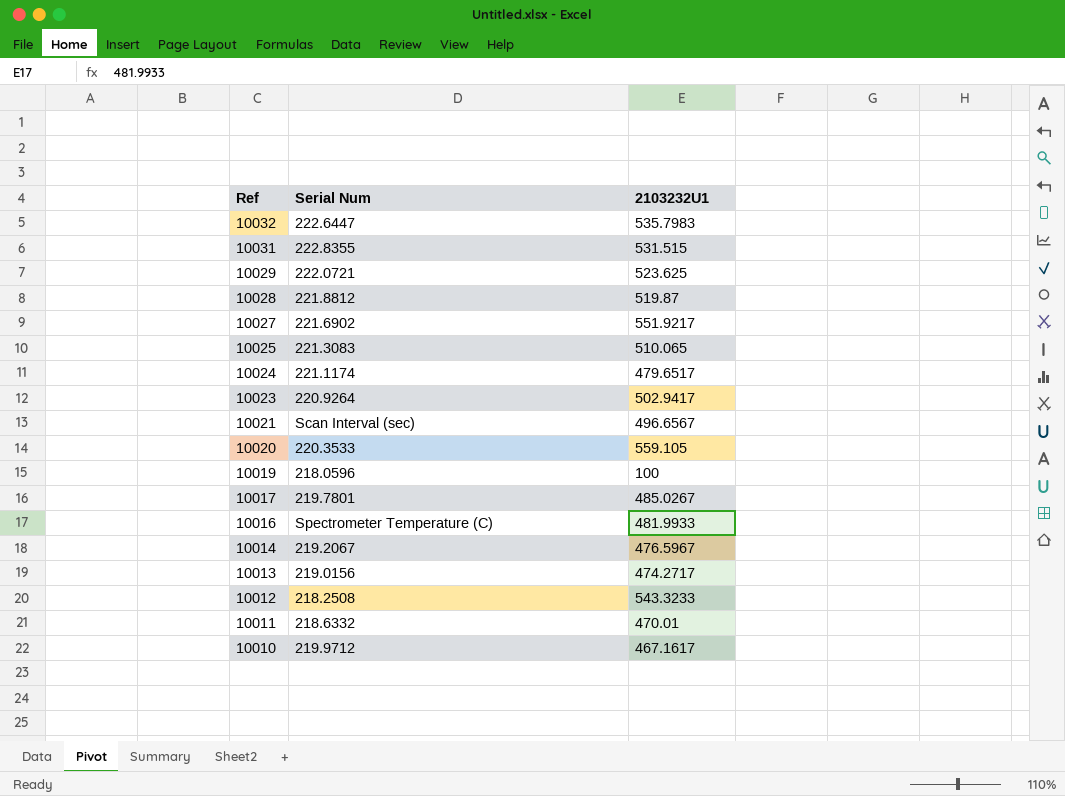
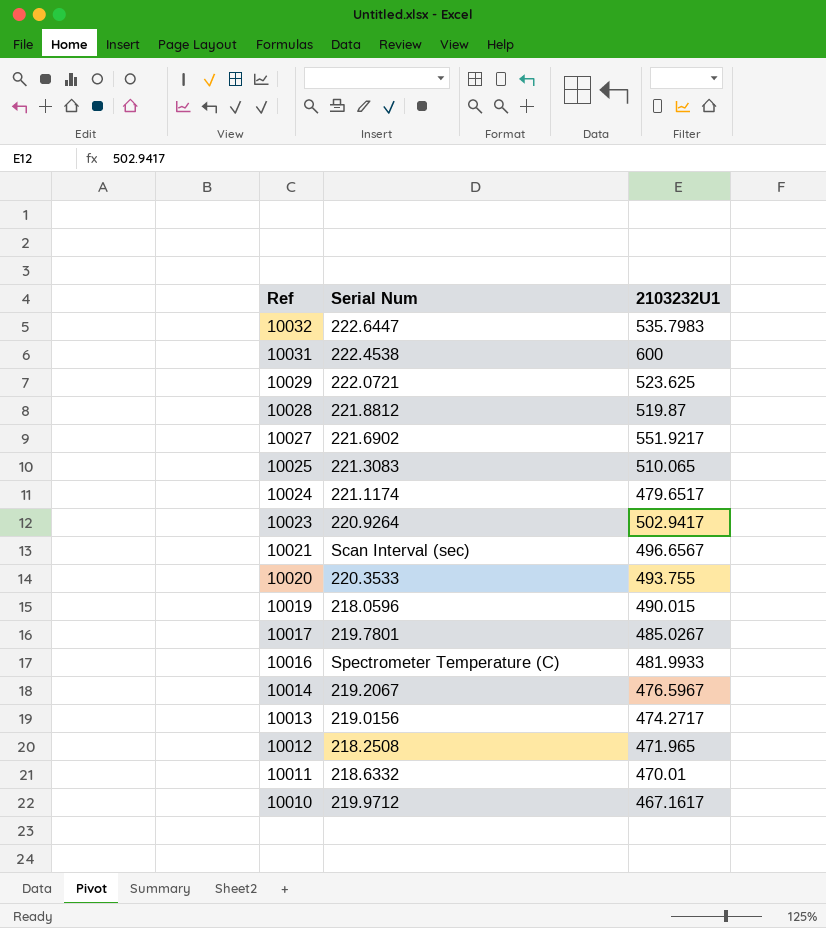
10031 | Serial Num: 222.8355 -> 222.4538
10031 | 2103232U1: 531.515 -> 600
10020 | 2103232U1: 559.105 -> 493.755
10019 | 2103232U1: 100 -> 490.015
10012 | 2103232U1: 543.3233 -> 471.965

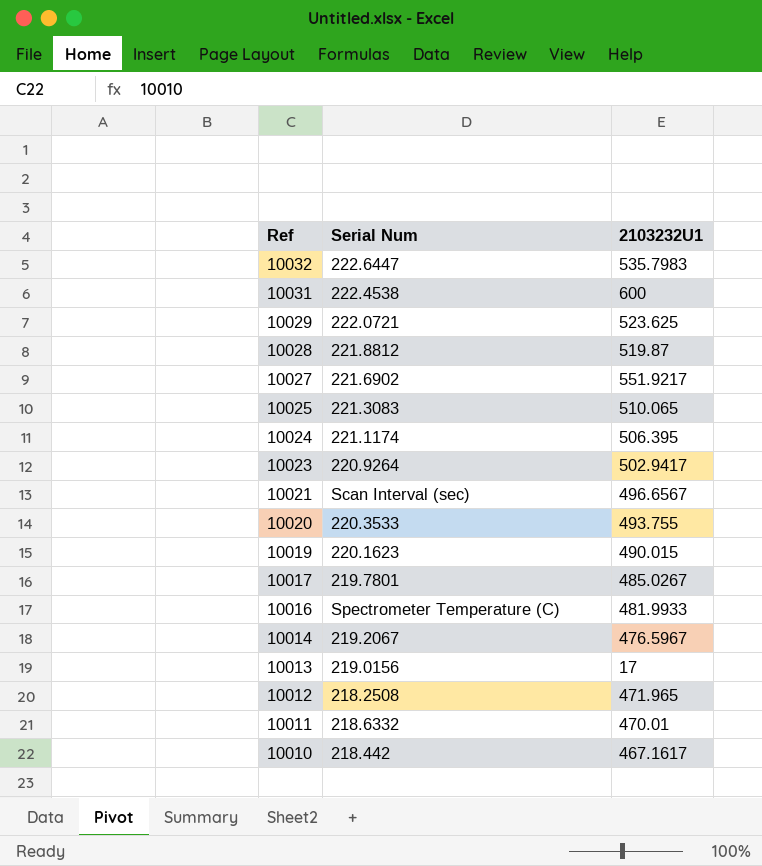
10024 | 2103232U1: 479.6517 -> 506.395
10019 | Serial Num: 218.0596 -> 220.1623
10013 | 2103232U1: 474.2717 -> 17
10010 | Serial Num: 219.9712 -> 218.442

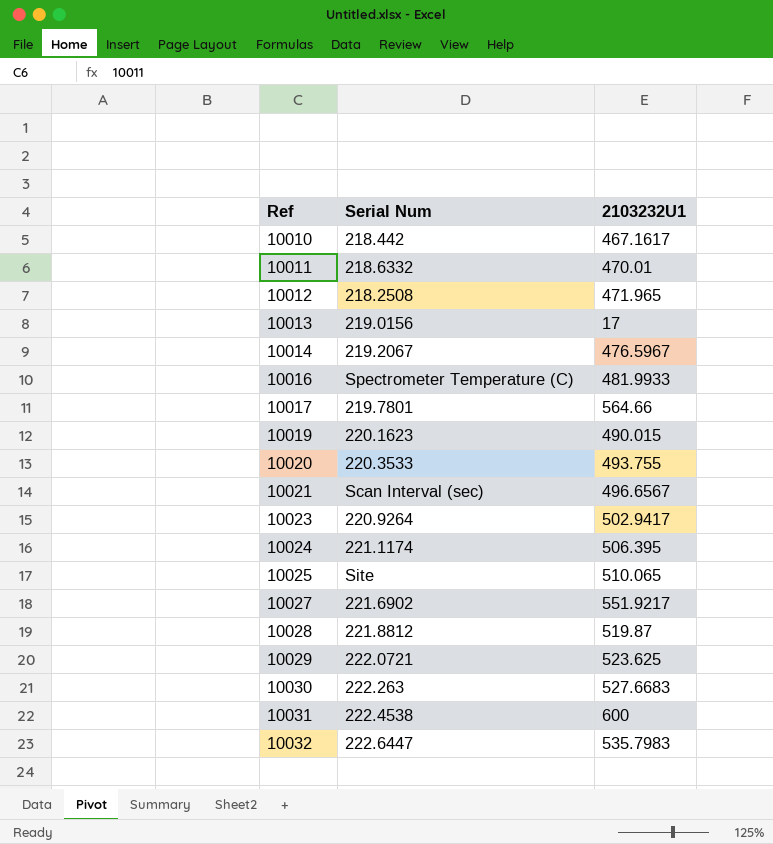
row order: Ref descending -> Ref ascending
10017 | 2103232U1: 485.0267 -> 564.66
10025 | Serial Num: 221.3083 -> Site
row 10030: none -> 222.263 | 527.6683

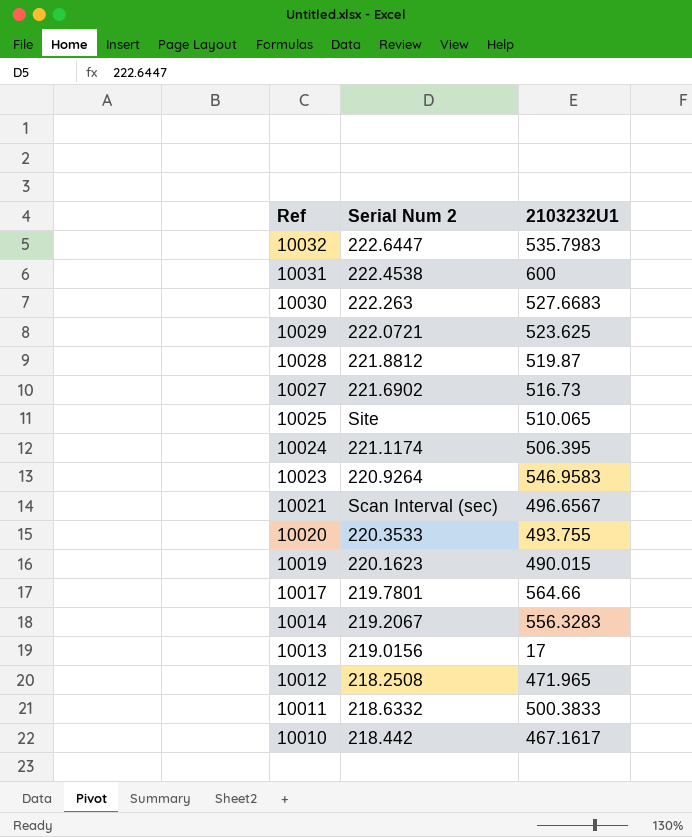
row order: Ref ascending -> Ref descending
column name: Serial Num -> Serial Num 2
row 10016: Spectrometer Temperature (C) | 481.9933 -> none
10027 | 2103232U1: 551.9217 -> 516.73
10023 | 2103232U1: 502.9417 -> 546.9583
10014 | 2103232U1: 476.5967 -> 556.3283
10011 | 2103232U1: 470.01 -> 500.3833

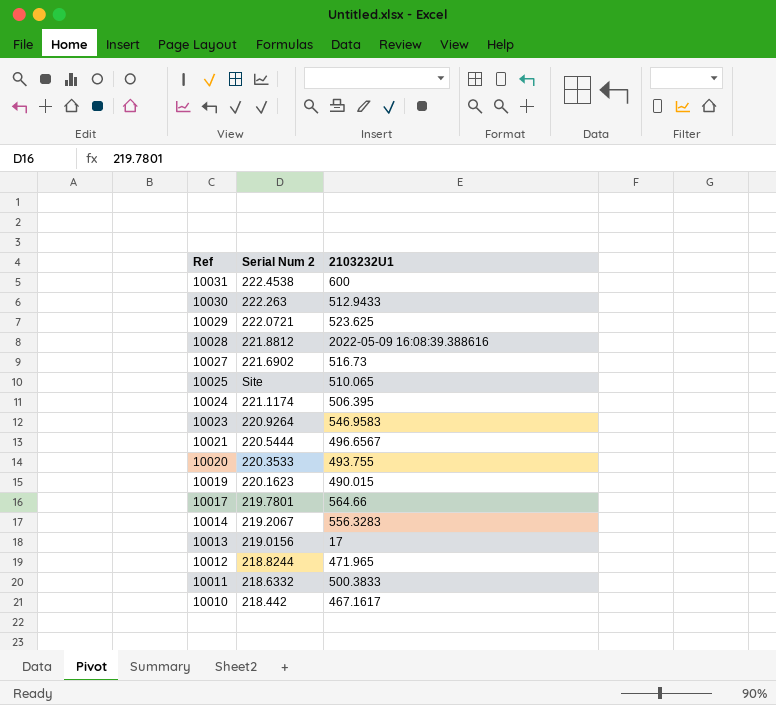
row 10032: 222.6447 | 535.7983 -> none
10030 | 2103232U1: 527.6683 -> 512.9433
10028 | 2103232U1: 519.87 -> 2022-05-09 16:08:39.388616
10021 | Serial Num 2: Scan Interval (sec) -> 220.5444
10012 | Serial Num 2: 218.2508 -> 218.8244

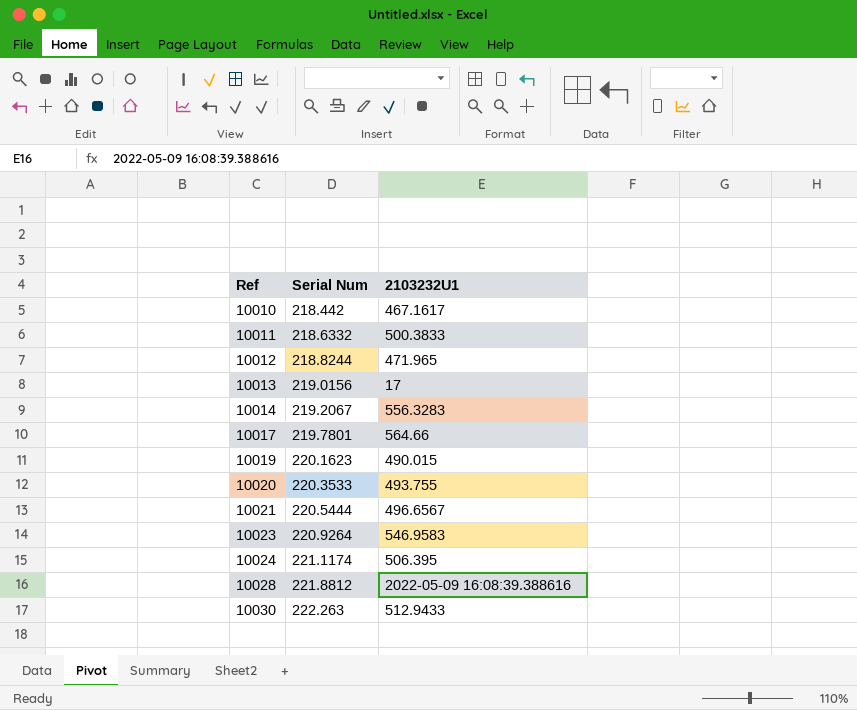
row order: Ref descending -> Ref ascending
column name: Serial Num 2 -> Serial Num
row 10031: 222.4538 | 600 -> none
row 10029: 222.0721 | 523.625 -> none
row 10027: 221.6902 | 516.73 -> none
row 10025: Site | 510.065 -> none

